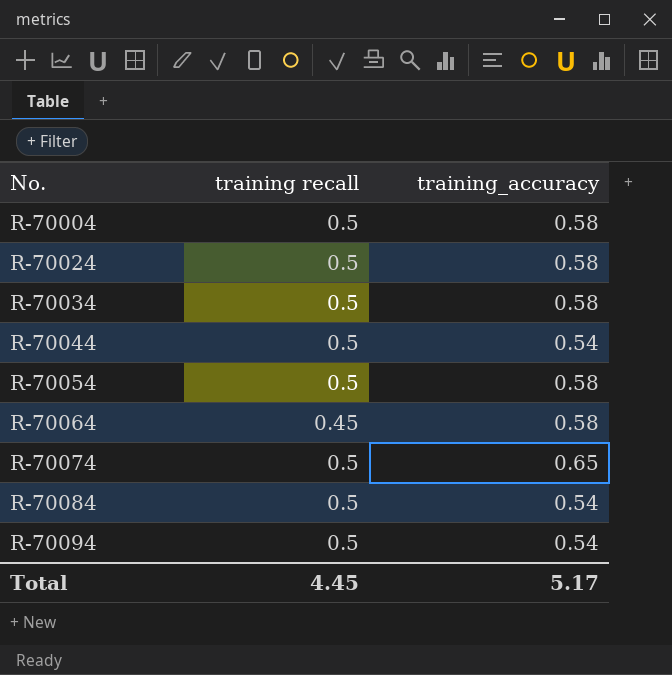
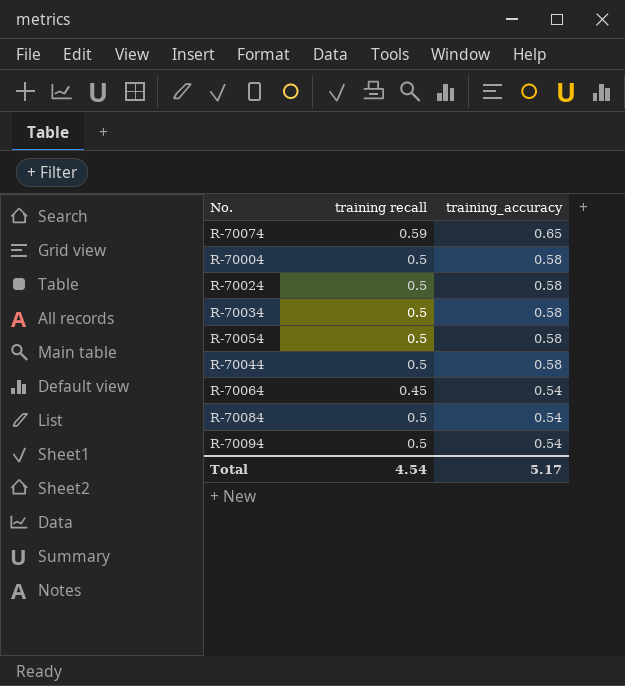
row order: No. ascending -> training_accuracy descending
R-70074 | training recall: 0.5 -> 0.59
R-70044 | training_accuracy: 0.54 -> 0.58
R-70064 | training_accuracy: 0.58 -> 0.54
Total | training recall: 4.45 -> 4.54

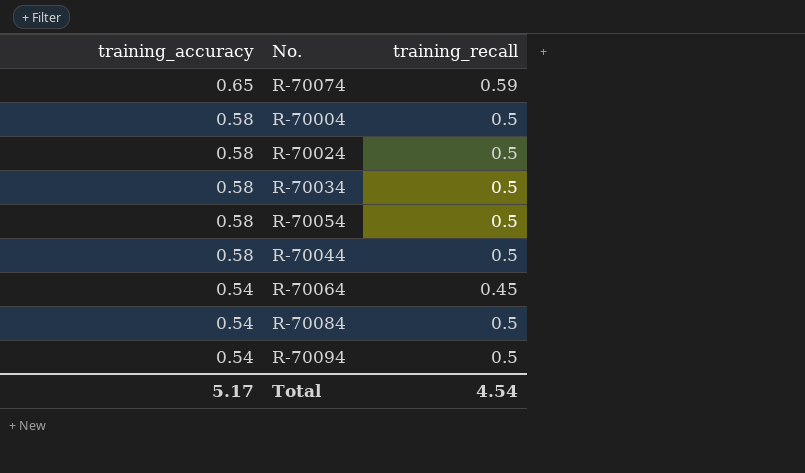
column training_accuracy | position: 3 -> 1
column name: training recall -> training_recall

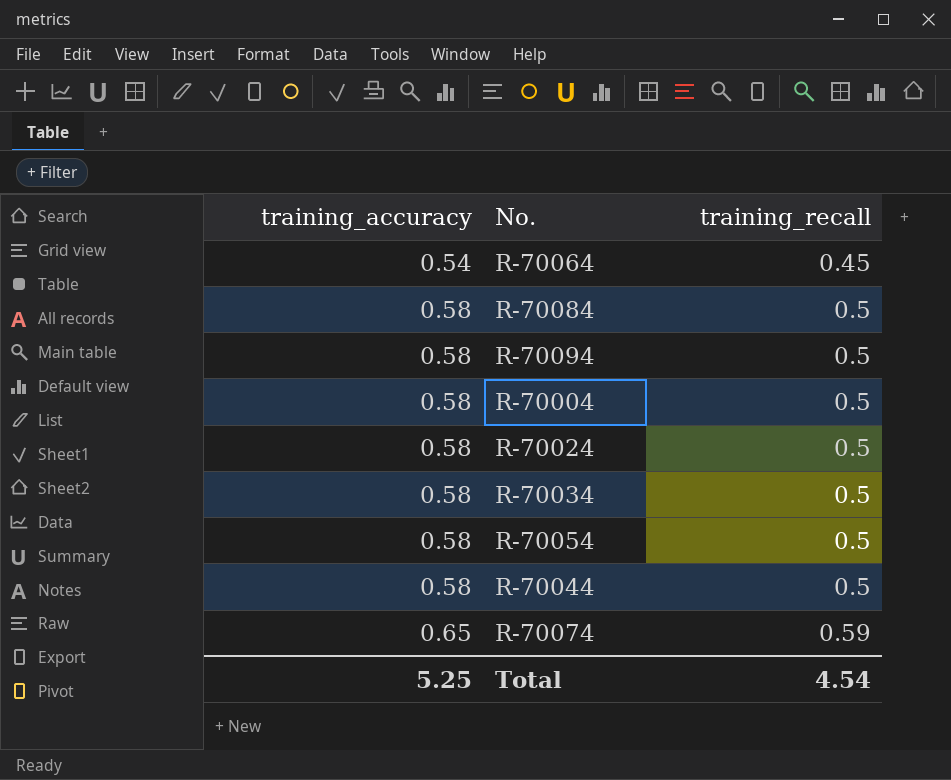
row order: training_accuracy descending -> training_accuracy ascending
R-70084 | training_accuracy: 0.54 -> 0.58
R-70094 | training_accuracy: 0.54 -> 0.58
Total | training_accuracy: 5.17 -> 5.25

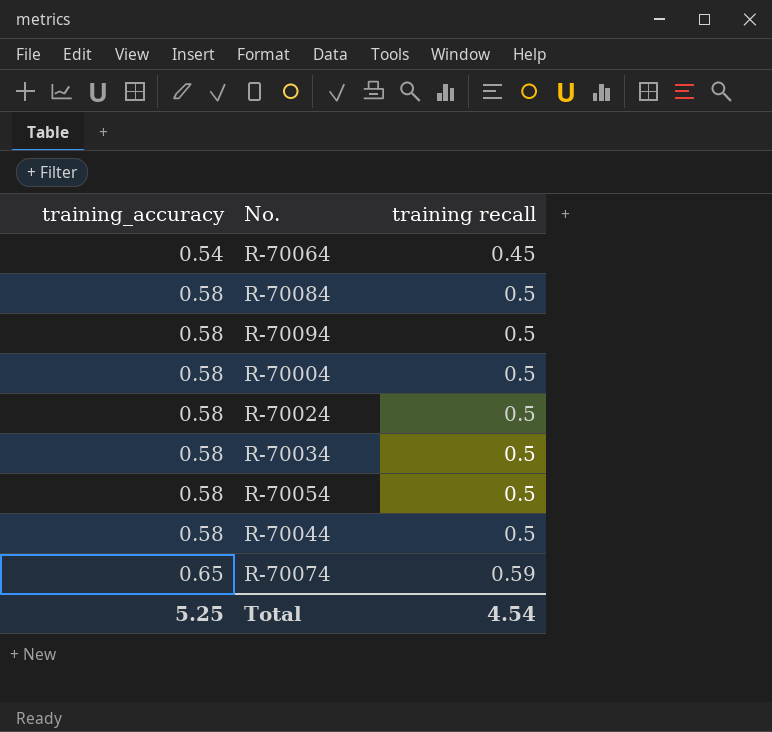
column name: training_recall -> training recall

